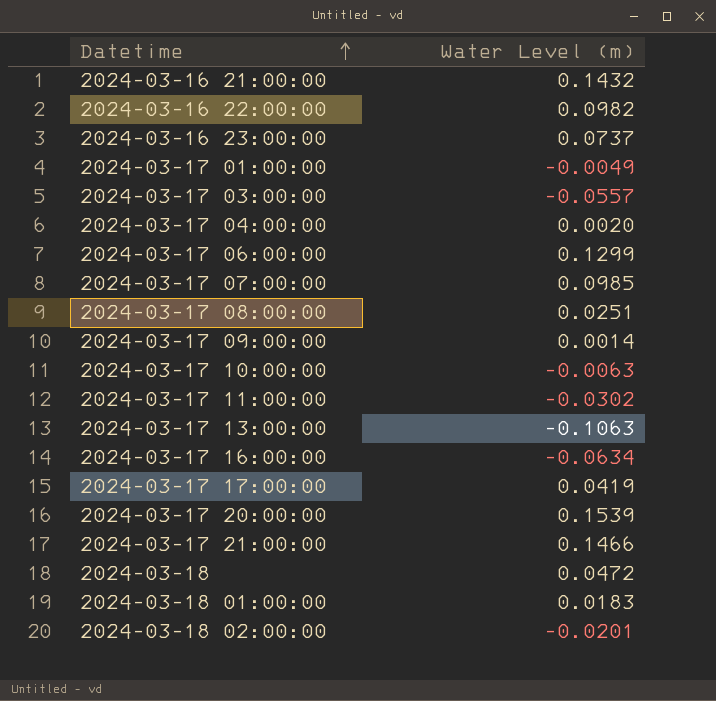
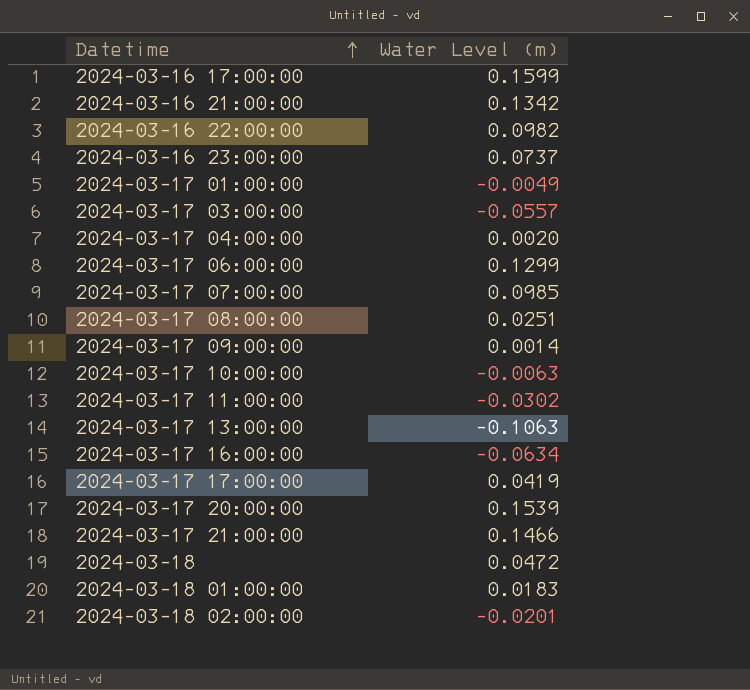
row 2024-03-16 17:00:00: none -> 0.1599
2024-03-16 21:00:00 | Water Level (m): 0.1432 -> 0.1342

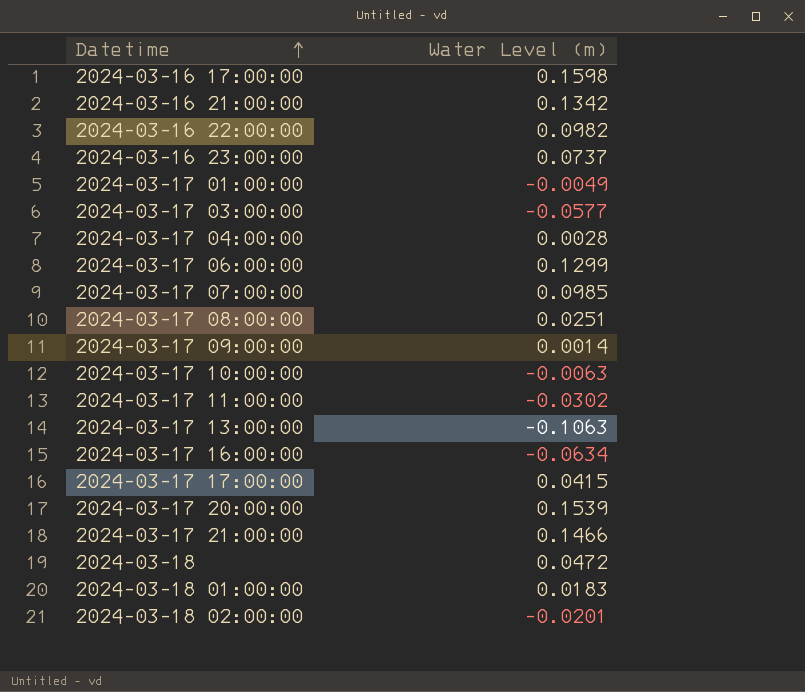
2024-03-16 17:00:00 | Water Level (m): 0.1599 -> 0.1598
2024-03-17 03:00:00 | Water Level (m): -0.0557 -> -0.0577
2024-03-17 04:00:00 | Water Level (m): 0.0020 -> 0.0028
2024-03-17 17:00:00 | Water Level (m): 0.0419 -> 0.0415

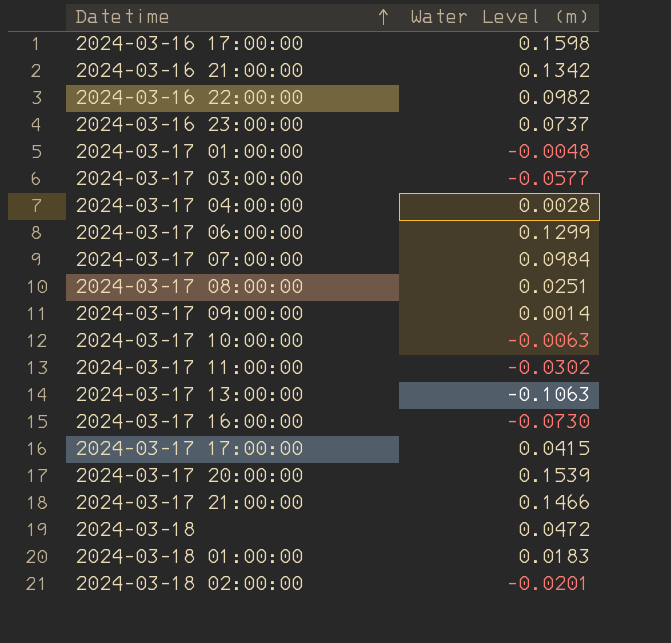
2024-03-17 01:00:00 | Water Level (m): -0.0049 -> -0.0048
2024-03-17 07:00:00 | Water Level (m): 0.0985 -> 0.0984
2024-03-17 16:00:00 | Water Level (m): -0.0634 -> -0.0730

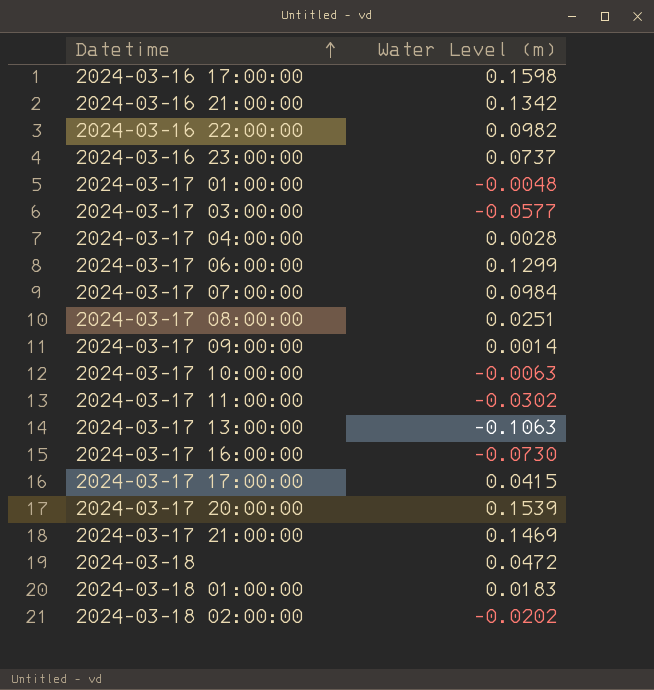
2024-03-17 21:00:00 | Water Level (m): 0.1466 -> 0.1469
2024-03-18 02:00:00 | Water Level (m): -0.0201 -> -0.0202

